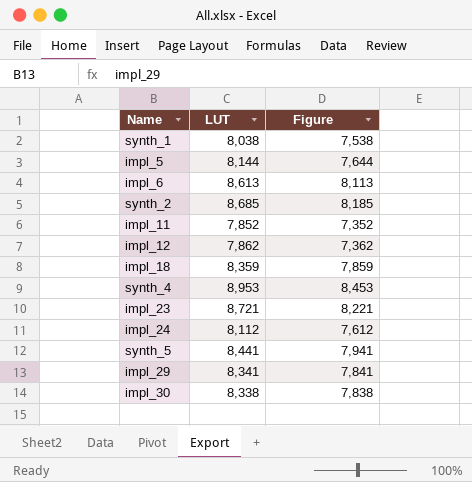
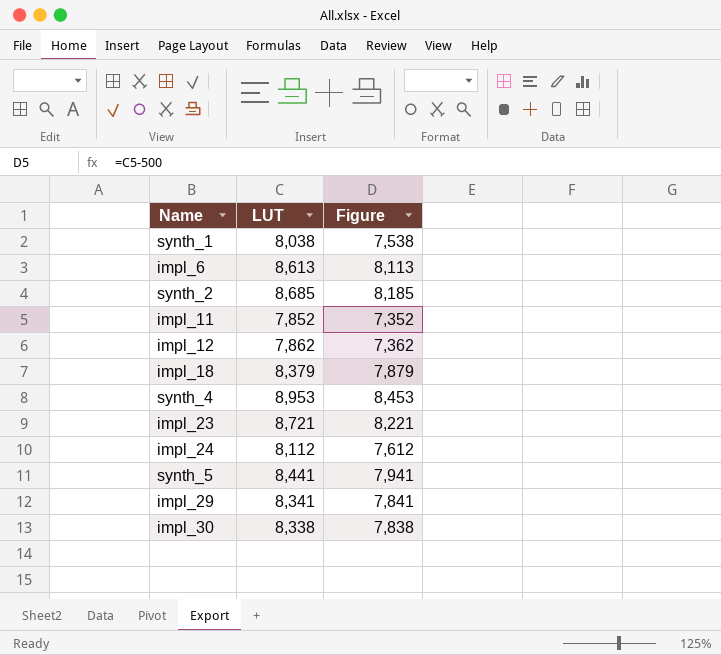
row impl_5: 8,144 | 7,644 -> none
impl_18 | LUT: 8,359 -> 8,379
impl_18 | Figure: 7,859 -> 7,879

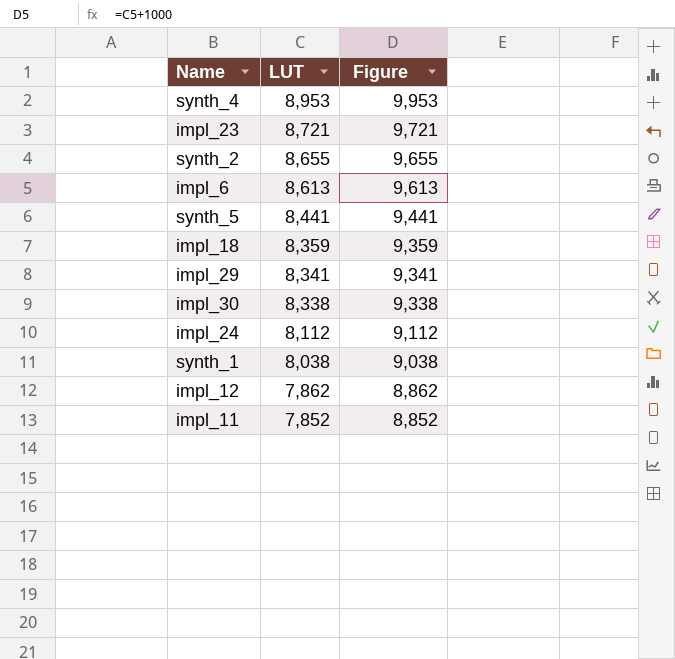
row order: none -> LUT descending
column Figure | formula: [LUT] - 500 -> [LUT] + 1000
synth_2 | LUT: 8,685 -> 8,655
impl_18 | LUT: 8,379 -> 8,359

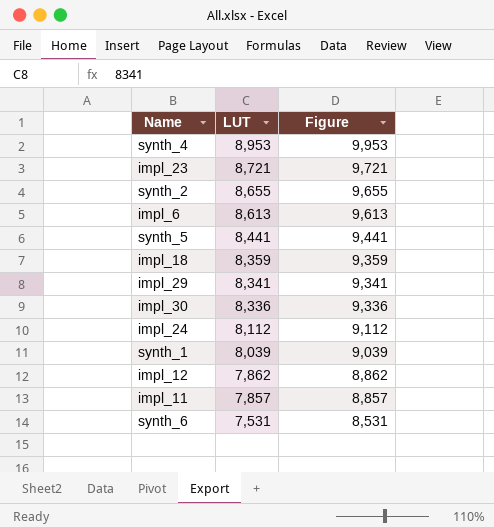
impl_30 | LUT: 8,338 -> 8,336
impl_30 | Figure: 9,338 -> 9,336
synth_1 | LUT: 8,038 -> 8,039
synth_1 | Figure: 9,038 -> 9,039
impl_11 | LUT: 7,852 -> 7,857
impl_11 | Figure: 8,852 -> 8,857
row synth_6: none -> 7,531 | 8,531

